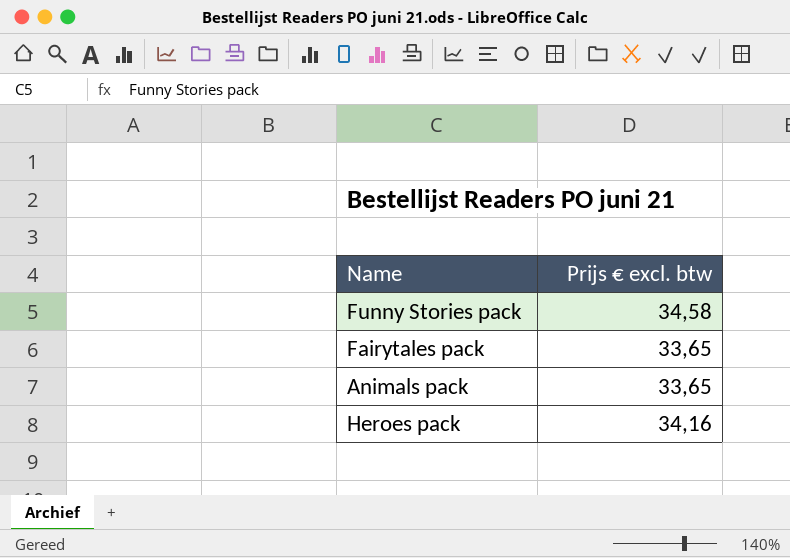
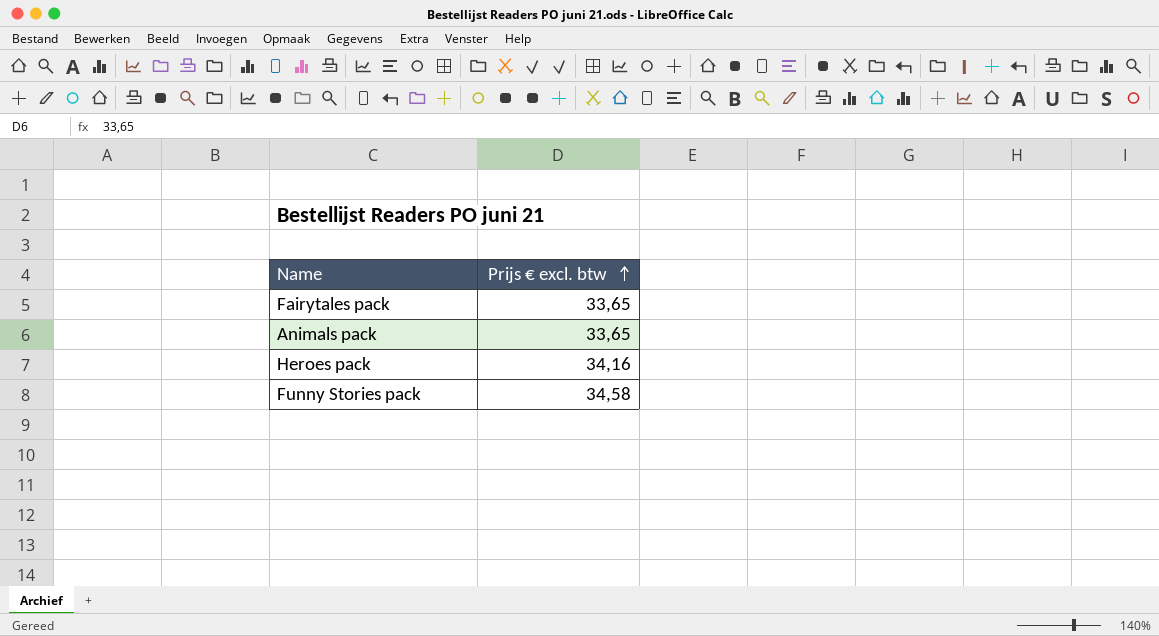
row order: none -> Prijs € excl. btw ascending

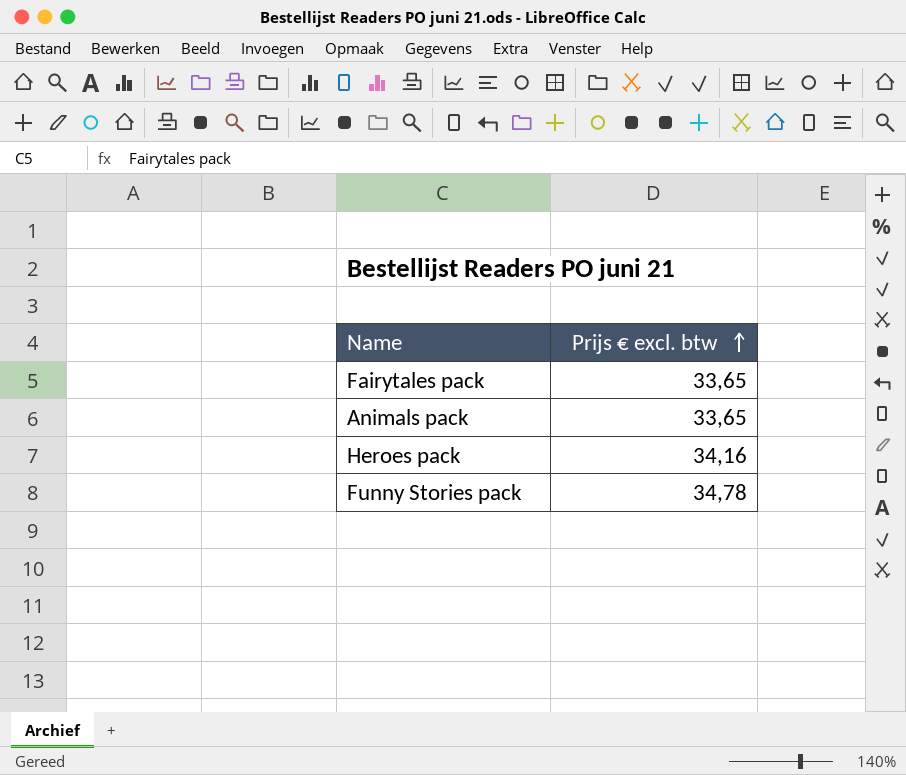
Funny Stories pack | Prijs € excl. btw: 34,58 -> 34,78

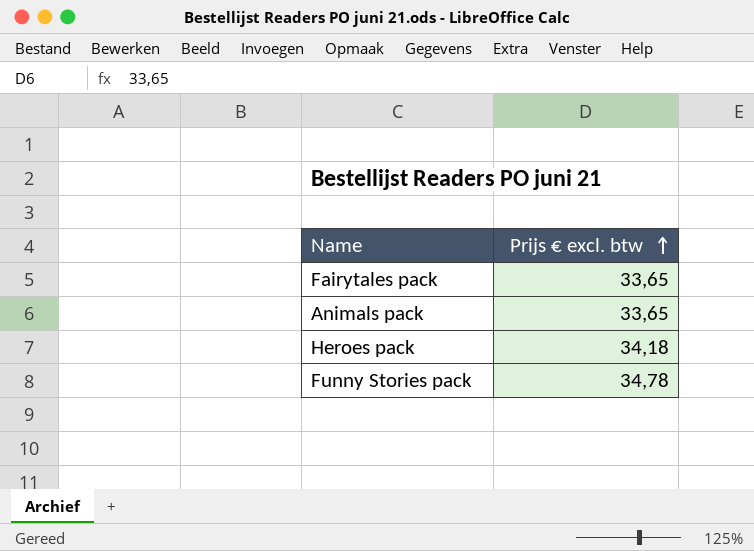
Heroes pack | Prijs € excl. btw: 34,16 -> 34,18

